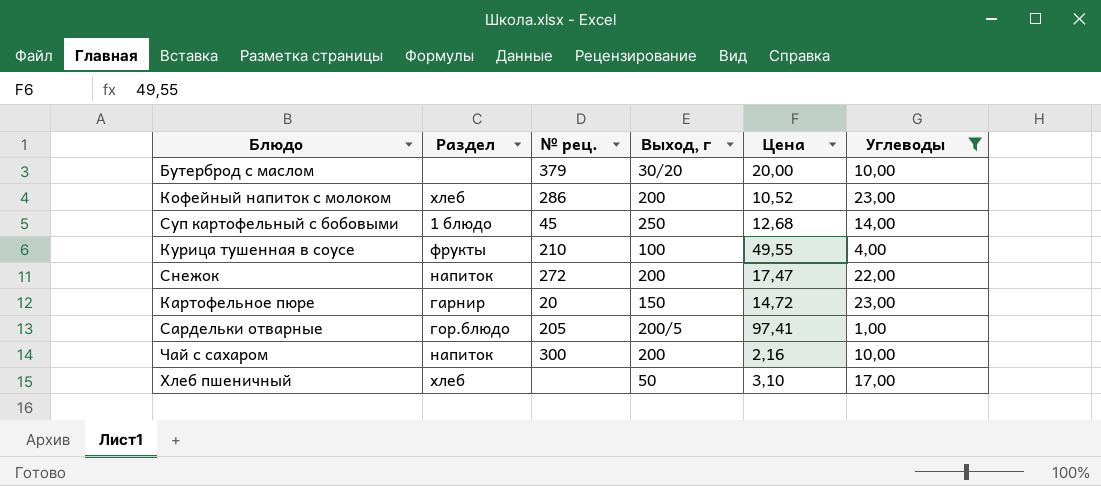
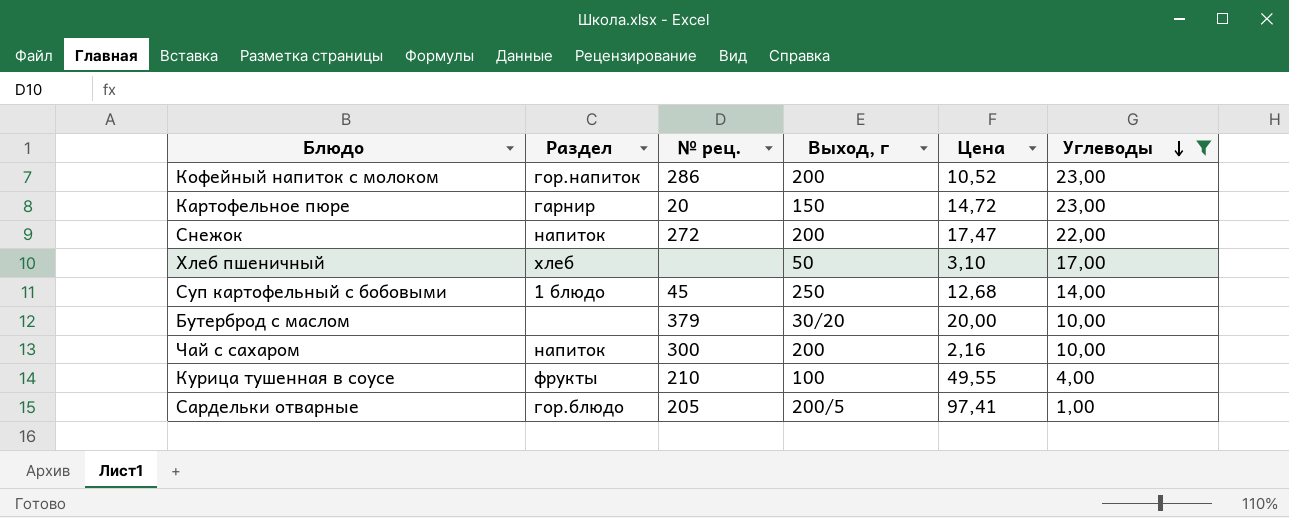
row order: none -> Углеводы descending
Кофейный напиток с молоком | Раздел: хлеб -> гор.напиток

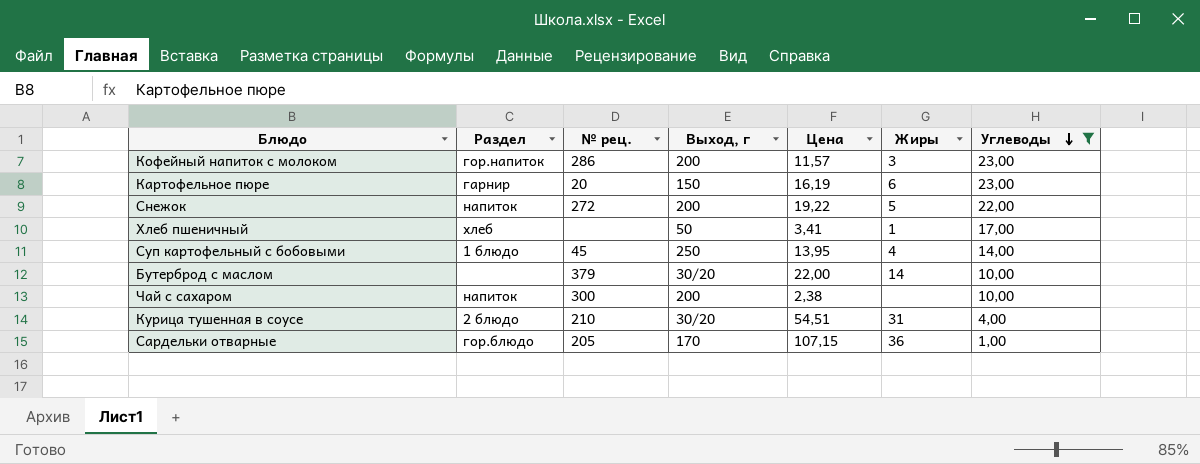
column Жиры | position: none -> 6
Кофейный напиток с молоком | Цена: 10,52 -> 11,57
Картофельное пюре | Цена: 14,72 -> 16,19
Снежок | Цена: 17,47 -> 19,22
Хлеб пшеничный | Цена: 3,10 -> 3,41
Суп картофельный с бобовыми | Цена: 12,68 -> 13,95
Бутерброд с маслом | Цена: 20,00 -> 22,00
Чай с сахаром | Цена: 2,16 -> 2,38
Курица тушенная в соусе | Раздел: фрукты -> 2 блюдо
Курица тушенная в соусе | Выход, г: 100 -> 30/20
Курица тушенная в соусе | Цена: 49,55 -> 54,51
Сардельки отварные | Выход, г: 200/5 -> 170
Сардельки отварные | Цена: 97,41 -> 107,15

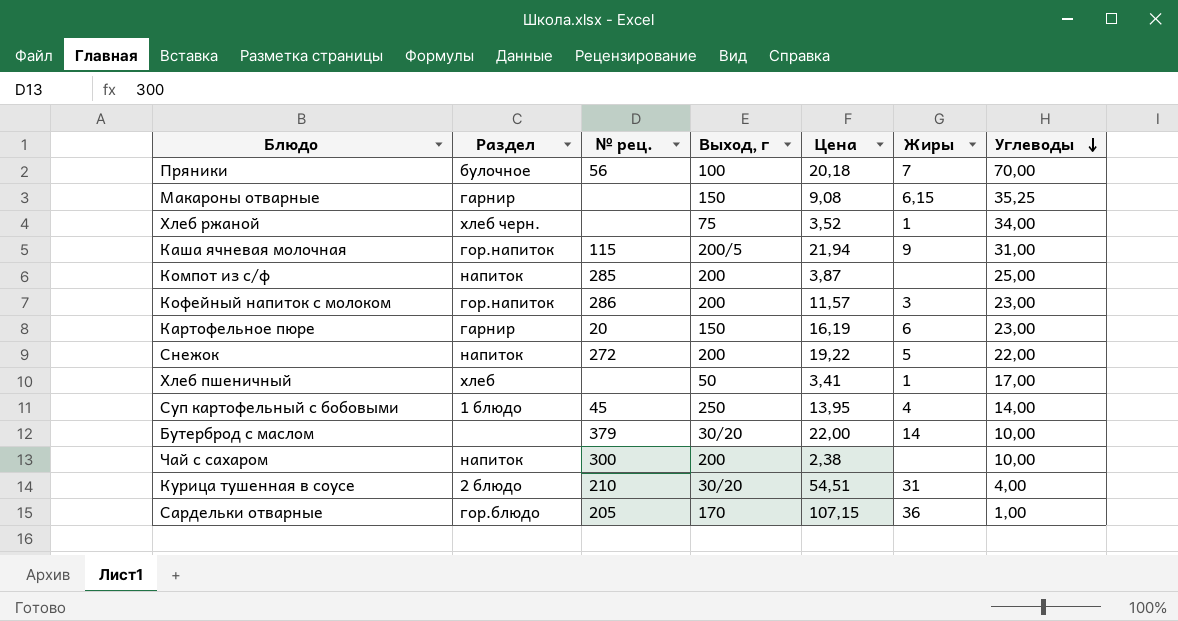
filter: Углеводы <= 23,00 -> none

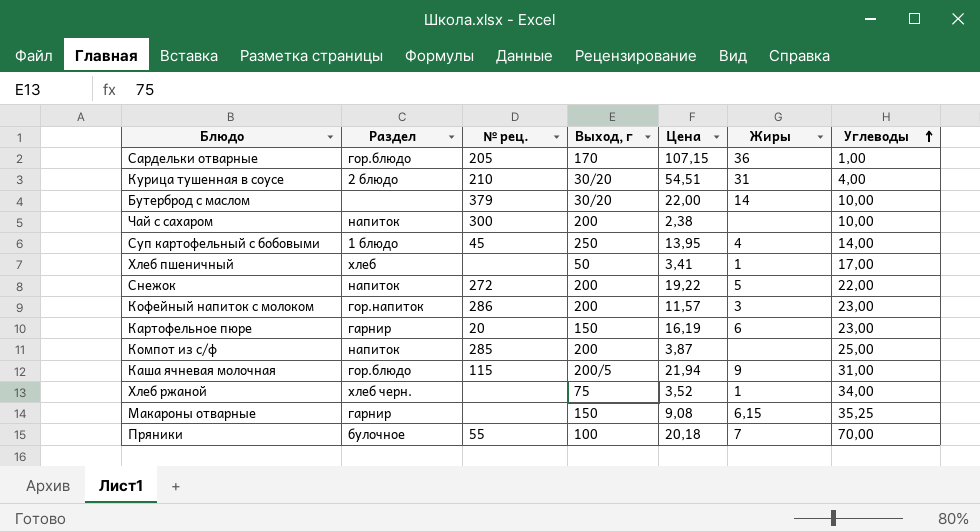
row order: Углеводы descending -> Углеводы ascending
Каша ячневая молочная | Раздел: гор.напиток -> гор.блюдо
Пряники | № рец.: 56 -> 55

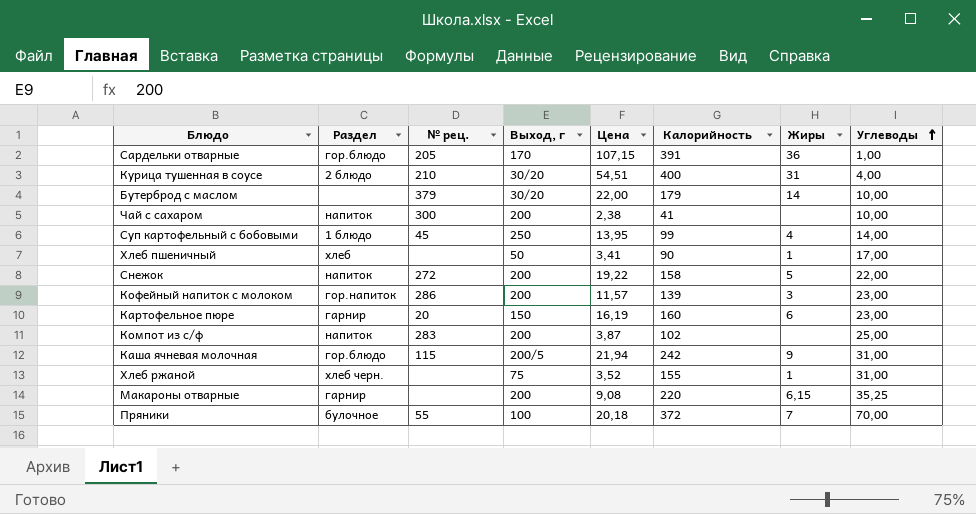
column Калорийность | position: none -> 6
Компот из с/ф | № рец.: 285 -> 283
Хлеб ржаной | Углеводы: 34,00 -> 31,00
Макароны отварные | Выход, г: 150 -> 200

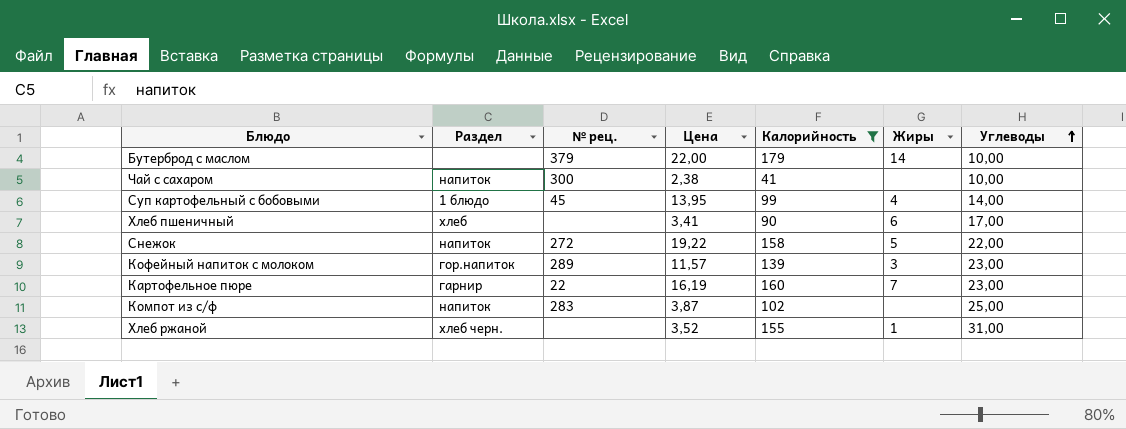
filter: none -> Калорийность <= 179
column Выход, г | position: 4 -> none
Хлеб пшеничный | Жиры: 1 -> 6
Кофейный напиток с молоком | № рец.: 286 -> 289
Картофельное пюре | № рец.: 20 -> 22
Картофельное пюре | Жиры: 6 -> 7

